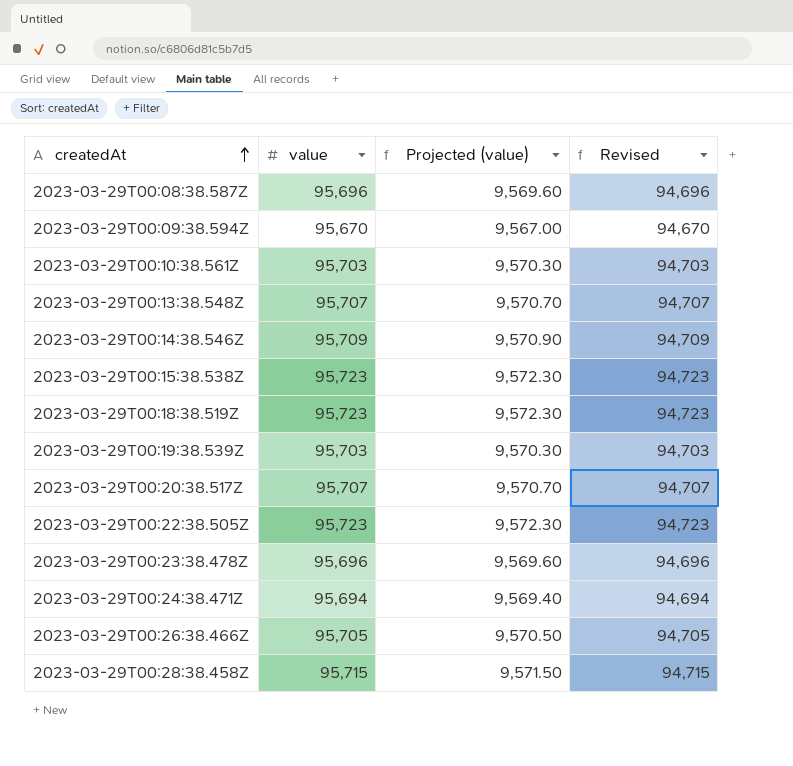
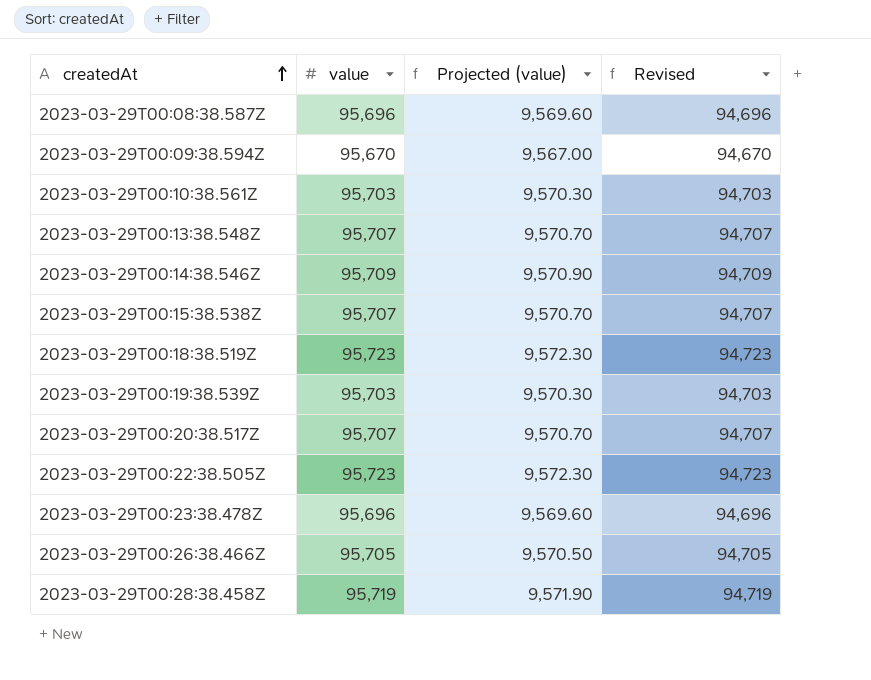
row 2023-03-29T00:24:38.471Z: 95,694 | 9,569.40 | 94,694 -> none
2023-03-29T00:15:38.538Z | value: 95,723 -> 95,707
2023-03-29T00:15:38.538Z | Projected (value): 9,572.30 -> 9,570.70
2023-03-29T00:15:38.538Z | Revised: 94,723 -> 94,707
2023-03-29T00:28:38.458Z | value: 95,715 -> 95,719
2023-03-29T00:28:38.458Z | Projected (value): 9,571.50 -> 9,571.90
2023-03-29T00:28:38.458Z | Revised: 94,715 -> 94,719

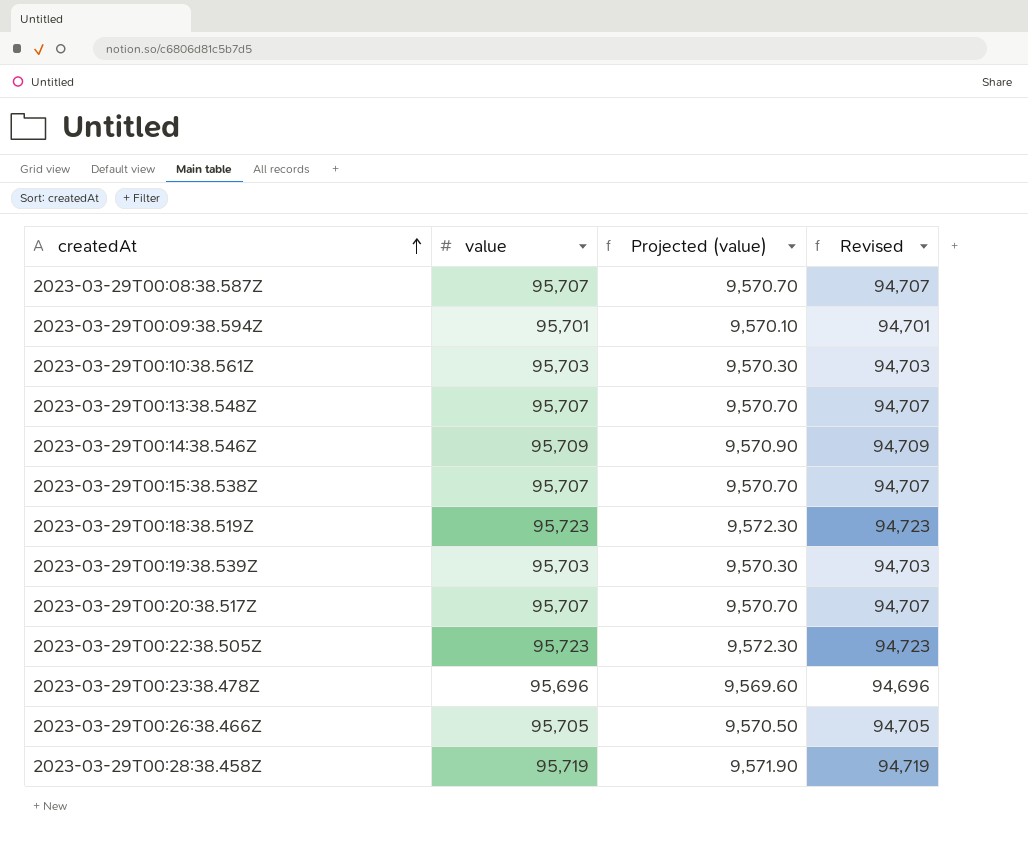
2023-03-29T00:08:38.587Z | value: 95,696 -> 95,707
2023-03-29T00:08:38.587Z | Projected (value): 9,569.60 -> 9,570.70
2023-03-29T00:08:38.587Z | Revised: 94,696 -> 94,707
2023-03-29T00:09:38.594Z | value: 95,670 -> 95,701
2023-03-29T00:09:38.594Z | Projected (value): 9,567.00 -> 9,570.10
2023-03-29T00:09:38.594Z | Revised: 94,670 -> 94,701

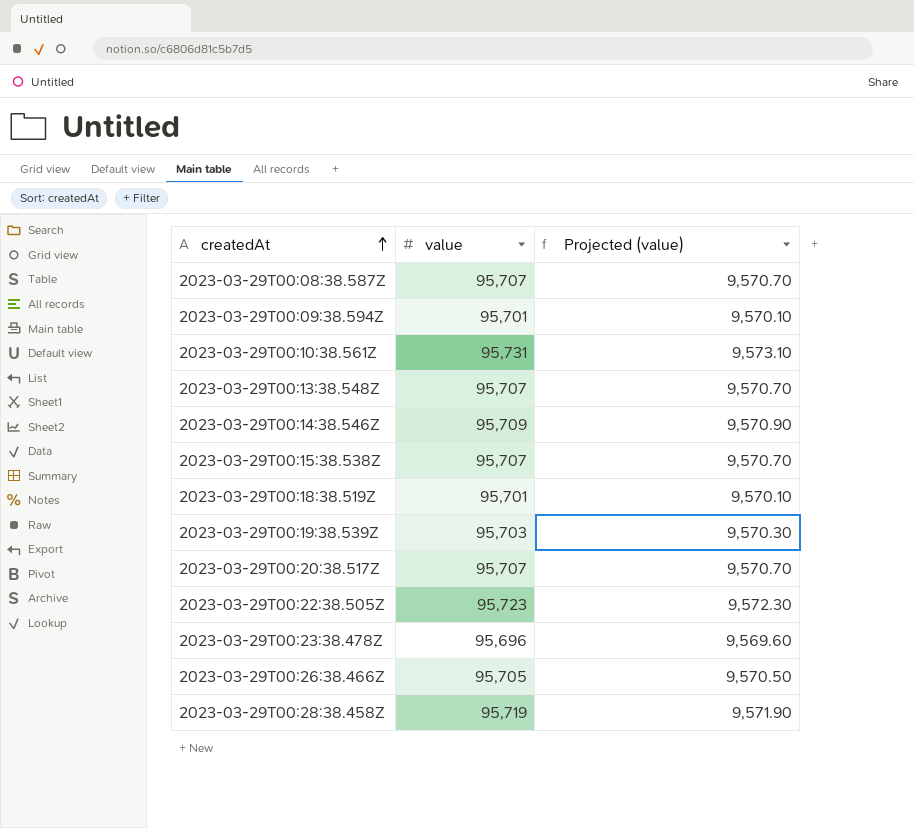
column Revised | formula: [value] - 1000 -> none
2023-03-29T00:10:38.561Z | value: 95,703 -> 95,731
2023-03-29T00:10:38.561Z | Projected (value): 9,570.30 -> 9,573.10
2023-03-29T00:18:38.519Z | value: 95,723 -> 95,701
2023-03-29T00:18:38.519Z | Projected (value): 9,572.30 -> 9,570.10

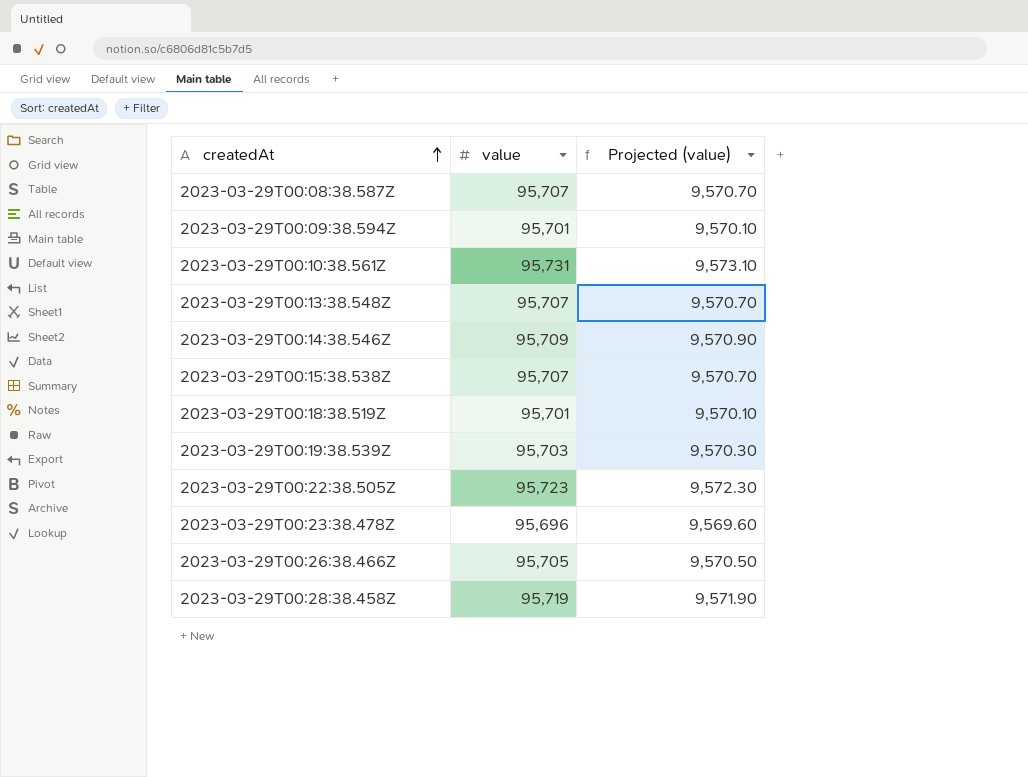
row 2023-03-29T00:20:38.517Z: 95,707 | 9,570.70 -> none

